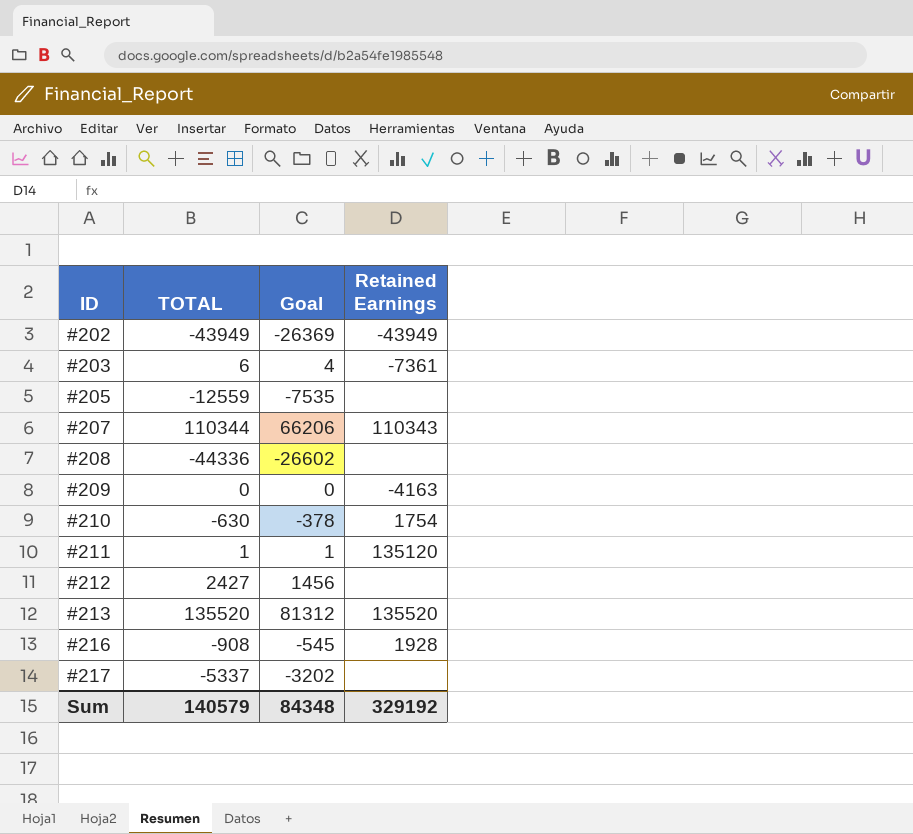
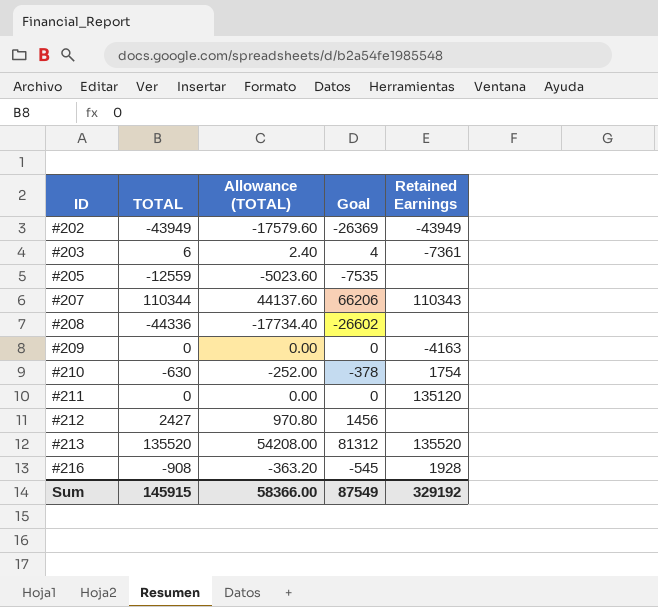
column Allowance (TOTAL) | formula: none -> [TOTAL] * 0.4
row #217: -5337 | -3202 | none -> none
#211 | TOTAL: 1 -> 0
#211 | Goal: 1 -> 0
Sum | TOTAL: 140579 -> 145915
Sum | Goal: 84348 -> 87549

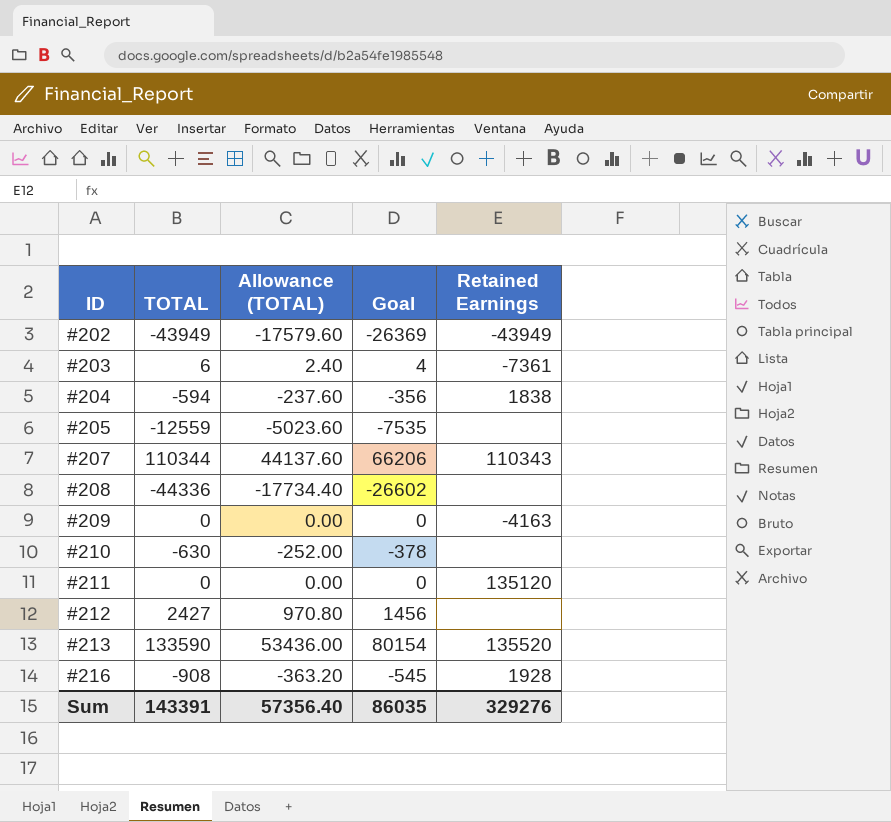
row #204: none -> -594 | -237.60 | -356 | 1838
#210 | Retained Earnings: 1754 -> none
#213 | TOTAL: 135520 -> 133590
#213 | Allowance (TOTAL): 54208.00 -> 53436.00
#213 | Goal: 81312 -> 80154
Sum | TOTAL: 145915 -> 143391
Sum | Allowance (TOTAL): 58366.00 -> 57356.40
Sum | Goal: 87549 -> 86035
Sum | Retained Earnings: 329192 -> 329276

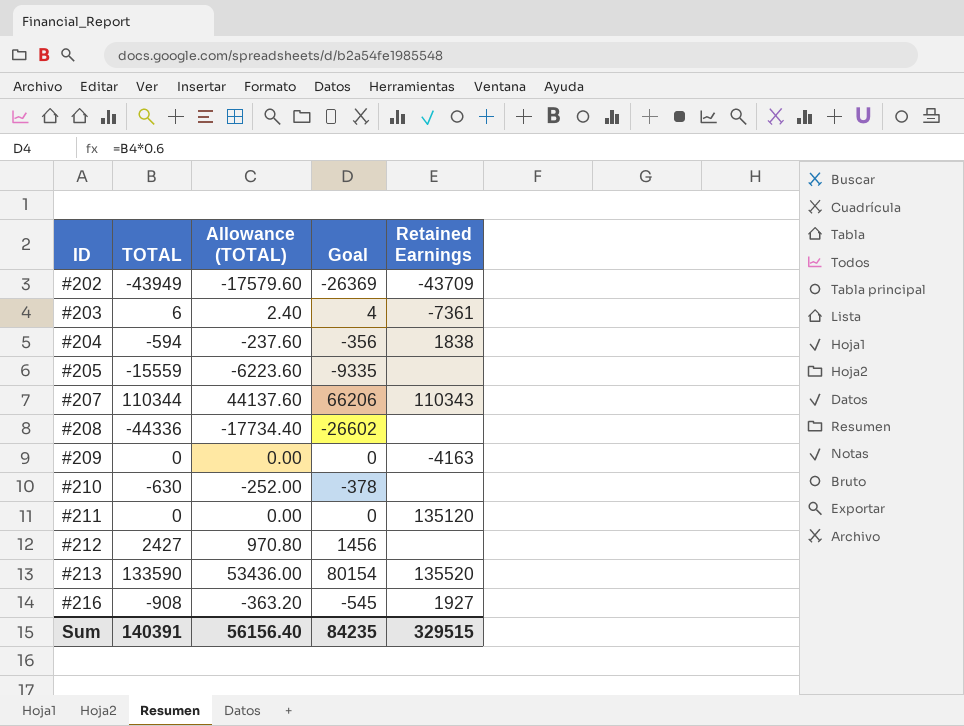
#202 | Retained Earnings: -43949 -> -43709
#205 | TOTAL: -12559 -> -15559
#205 | Allowance (TOTAL): -5023.60 -> -6223.60
#205 | Goal: -7535 -> -9335
#216 | Retained Earnings: 1928 -> 1927
Sum | TOTAL: 143391 -> 140391
Sum | Allowance (TOTAL): 57356.40 -> 56156.40
Sum | Goal: 86035 -> 84235
Sum | Retained Earnings: 329276 -> 329515

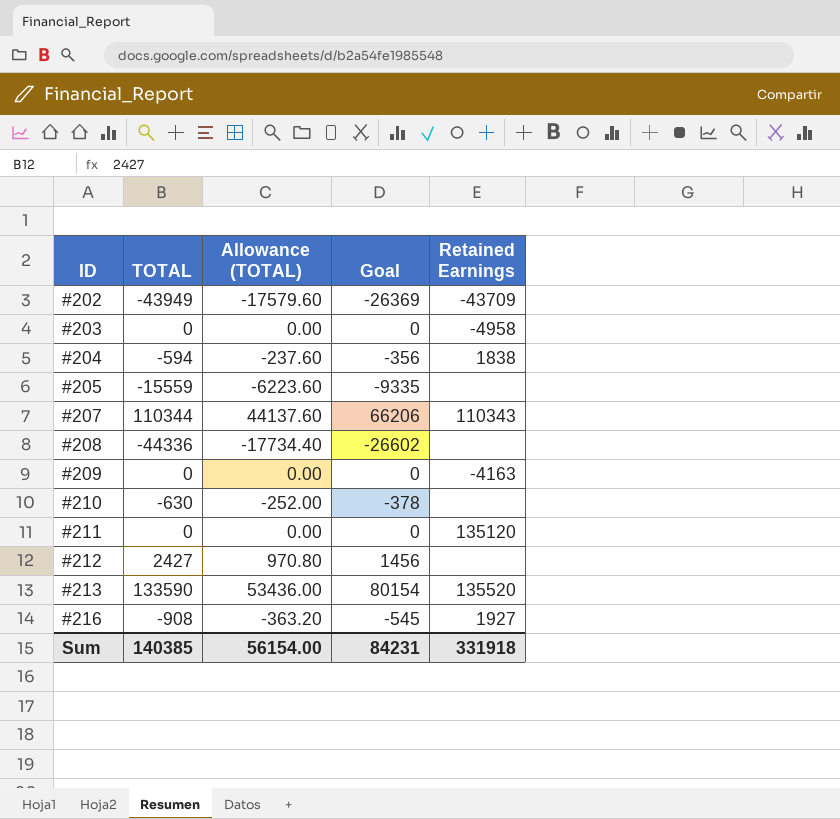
#203 | TOTAL: 6 -> 0
#203 | Allowance (TOTAL): 2.40 -> 0.00
#203 | Goal: 4 -> 0
#203 | Retained Earnings: -7361 -> -4958
Sum | TOTAL: 140391 -> 140385
Sum | Allowance (TOTAL): 56156.40 -> 56154.00
Sum | Goal: 84235 -> 84231
Sum | Retained Earnings: 329515 -> 331918

